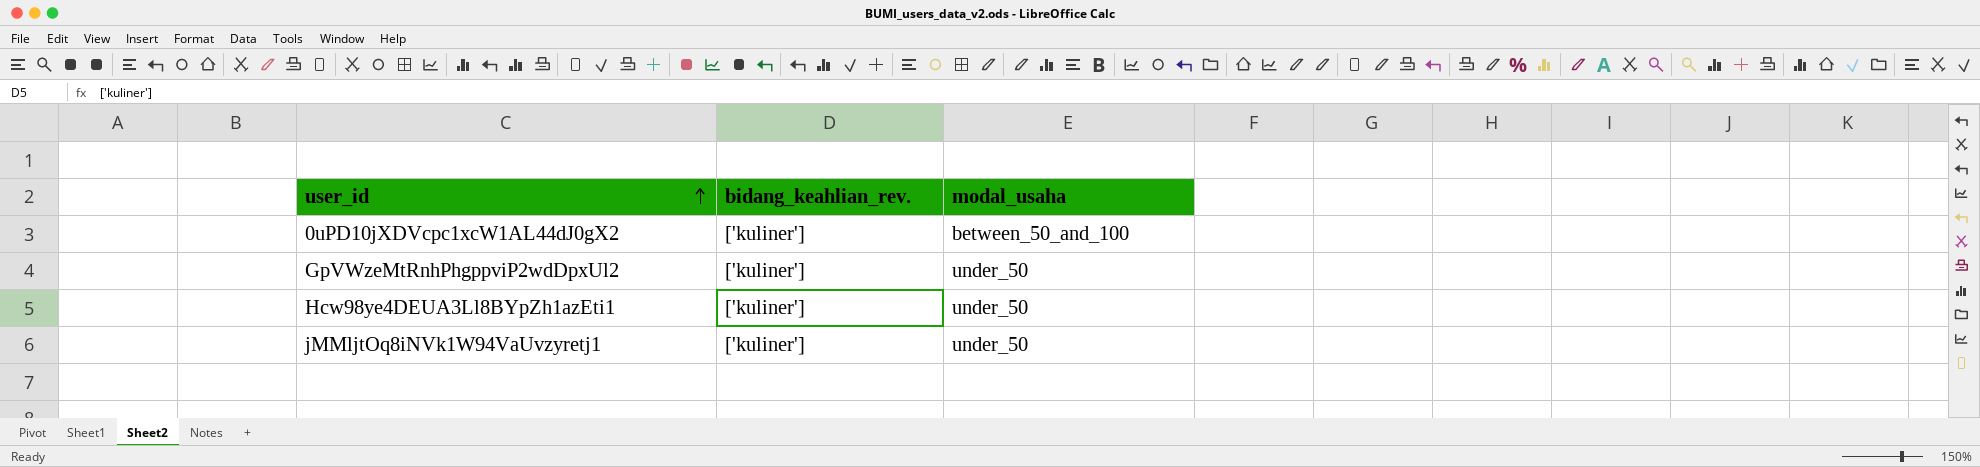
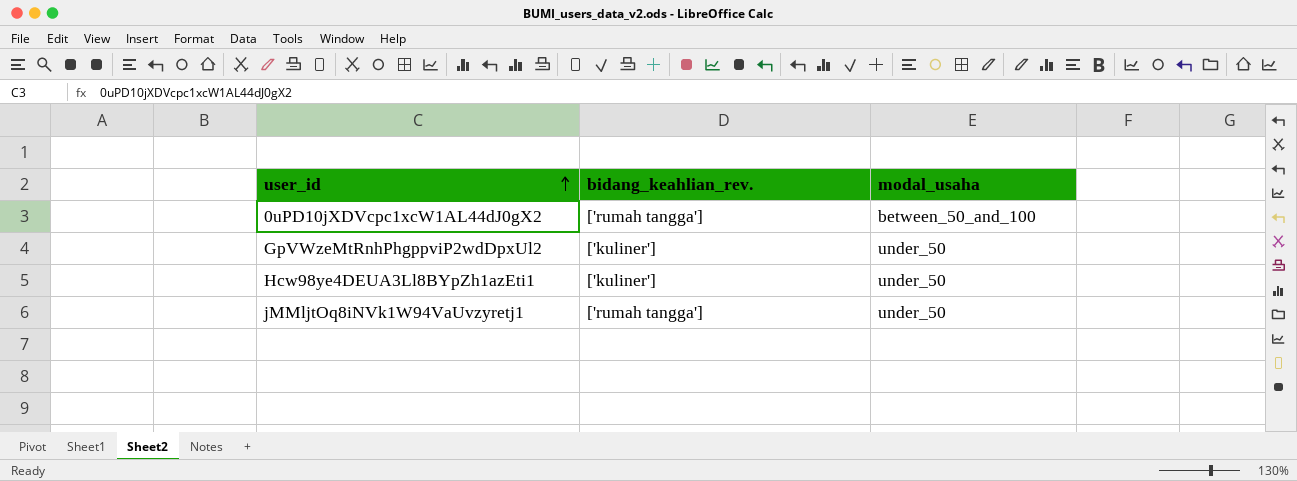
0uPD10jXDVcpc1xcW1AL44dJ0gX2 | bidang_keahlian_rev.: ['kuliner'] -> ['rumah tangga']
jMMljtOq8iNVk1W94VaUvzyretj1 | bidang_keahlian_rev.: ['kuliner'] -> ['rumah tangga']

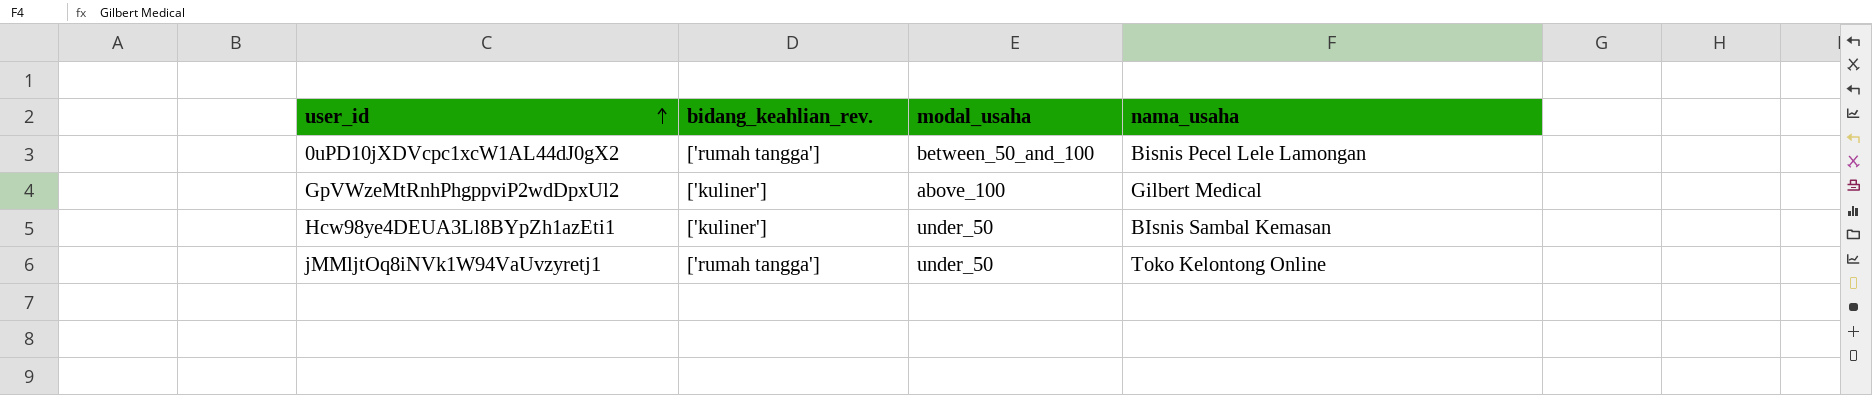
column nama_usaha | position: none -> 4
GpVWzeMtRnhPhgppviP2wdDpxUl2 | modal_usaha: under_50 -> above_100

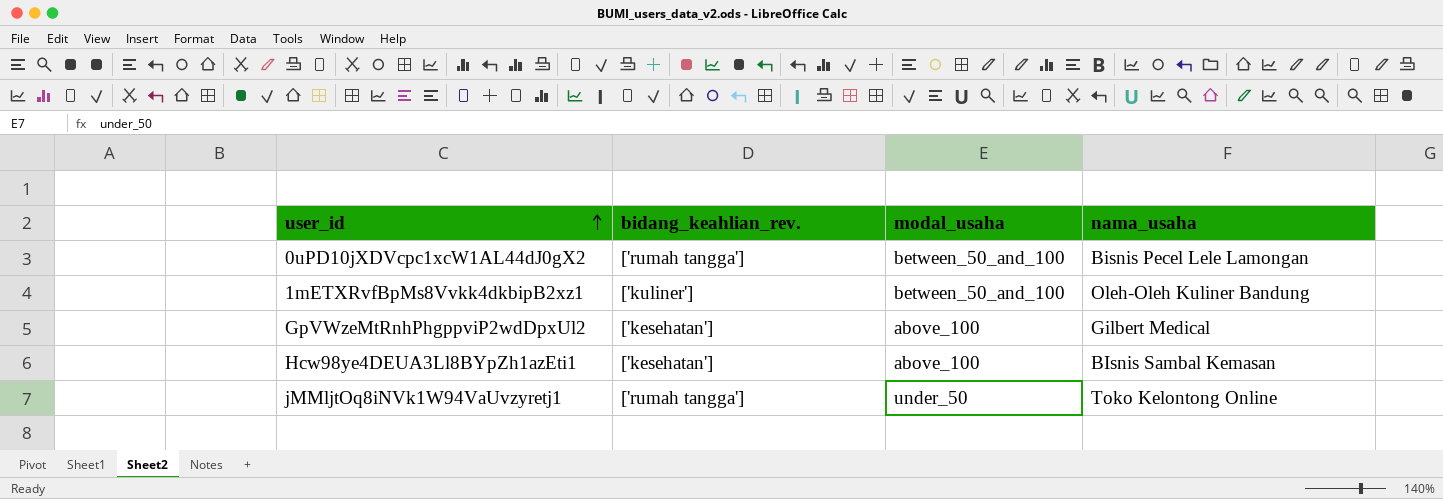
row 1mETXRvfBpMs8Vvkk4dkbipB2xz1: none -> ['kuliner'] | between_50_and_100 | Oleh-Oleh Kuliner Bandung
GpVWzeMtRnhPhgppviP2wdDpxUl2 | bidang_keahlian_rev.: ['kuliner'] -> ['kesehatan']
Hcw98ye4DEUA3Ll8BYpZh1azEti1 | bidang_keahlian_rev.: ['kuliner'] -> ['kesehatan']
Hcw98ye4DEUA3Ll8BYpZh1azEti1 | modal_usaha: under_50 -> above_100

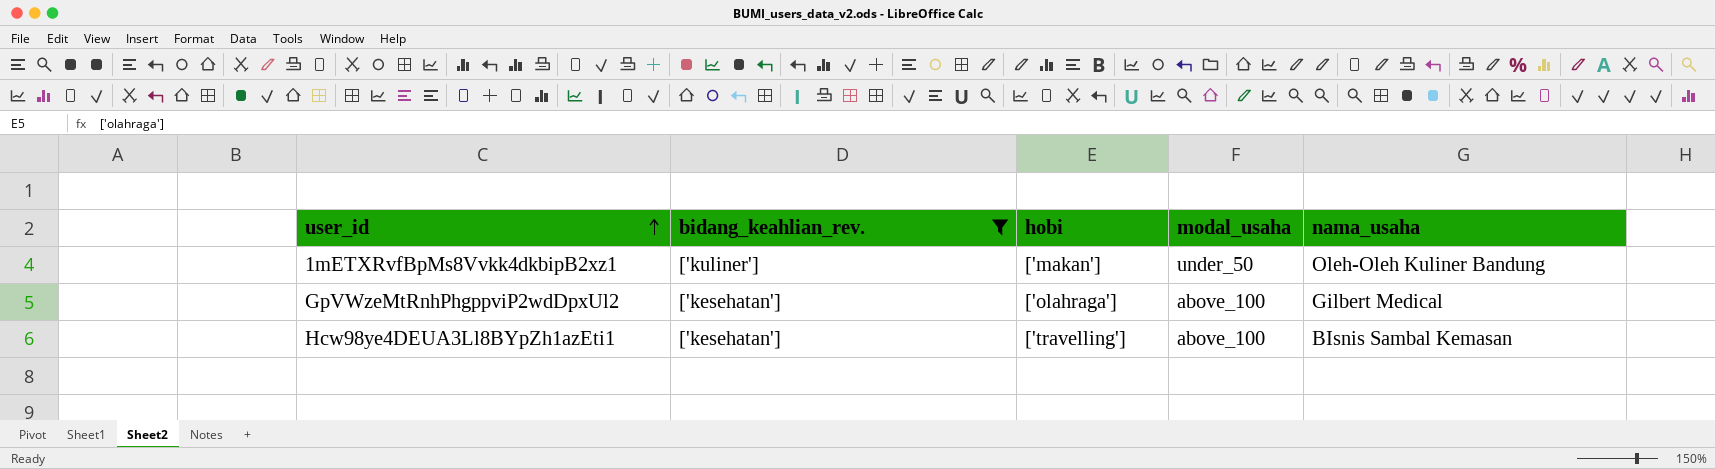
filter: none -> bidang_keahlian_rev. != ['rumah tangga']
column hobi | position: none -> 3
1mETXRvfBpMs8Vvkk4dkbipB2xz1 | modal_usaha: between_50_and_100 -> under_50

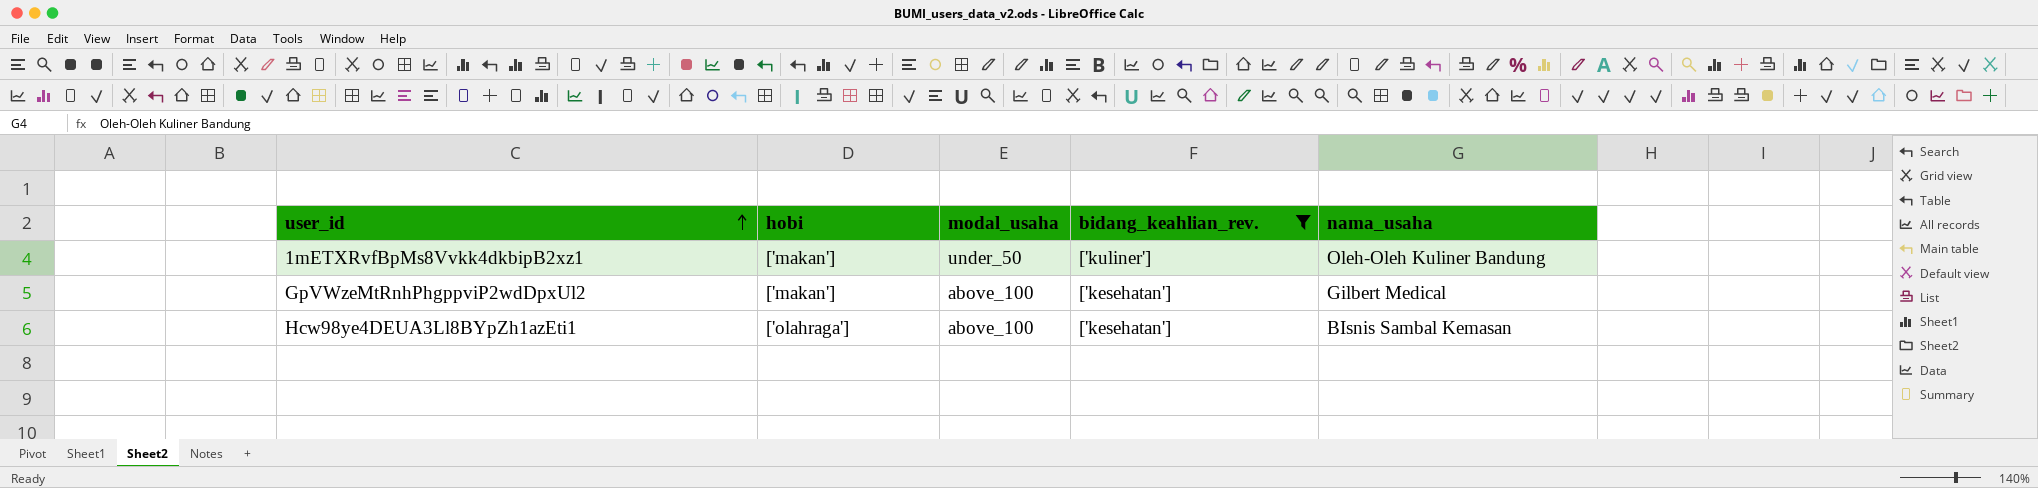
column bidang_keahlian_rev. | position: 2 -> 4
GpVWzeMtRnhPhgppviP2wdDpxUl2 | hobi: ['olahraga'] -> ['makan']
Hcw98ye4DEUA3Ll8BYpZh1azEti1 | hobi: ['travelling'] -> ['olahraga']

